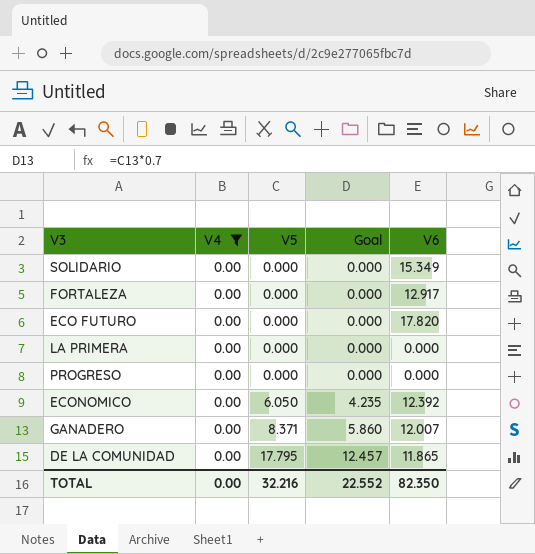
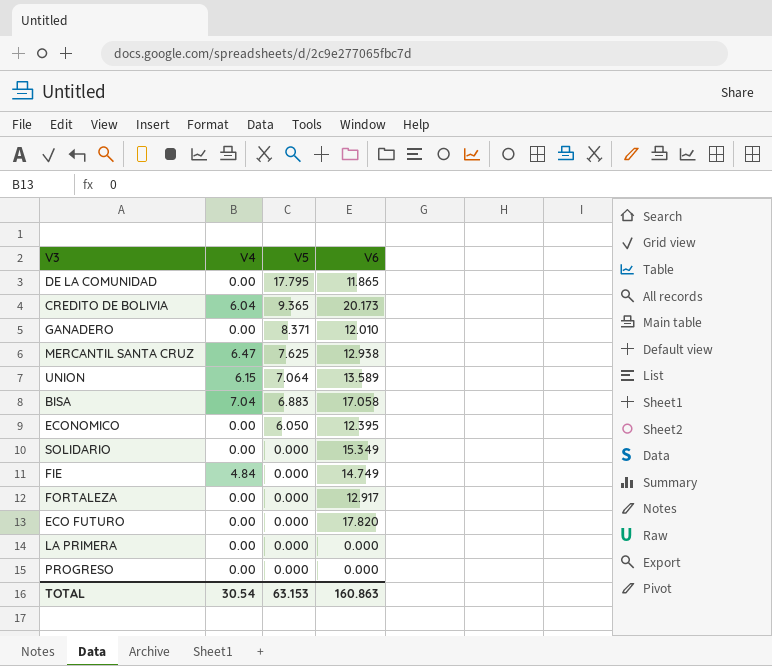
filter: V4 = 0.00 -> none
row order: V5 ascending -> V5 descending
column Goal | formula: [V5] * 0.7 -> none
GANADERO | V6: 12.007 -> 12.010
ECONOMICO | V6: 12.392 -> 12.395
TOTAL | V4: 0.00 -> 30.54
TOTAL | V5: 32.216 -> 63.153
TOTAL | V6: 82.350 -> 160.863

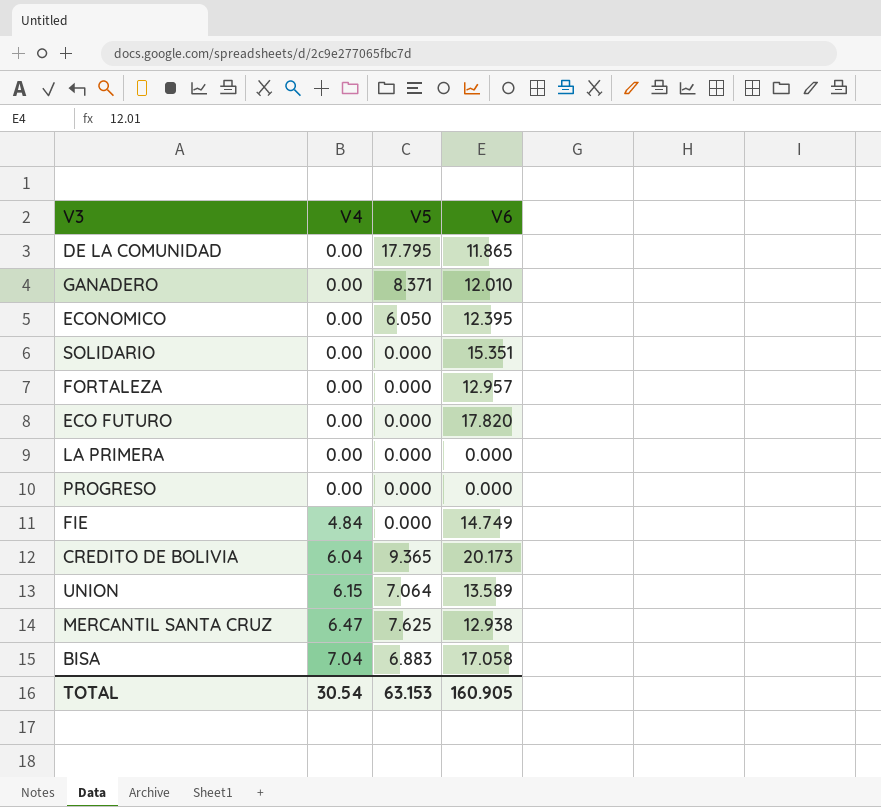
row order: V5 descending -> V4 ascending
SOLIDARIO | V6: 15.349 -> 15.351
FORTALEZA | V6: 12.917 -> 12.957
TOTAL | V6: 160.863 -> 160.905

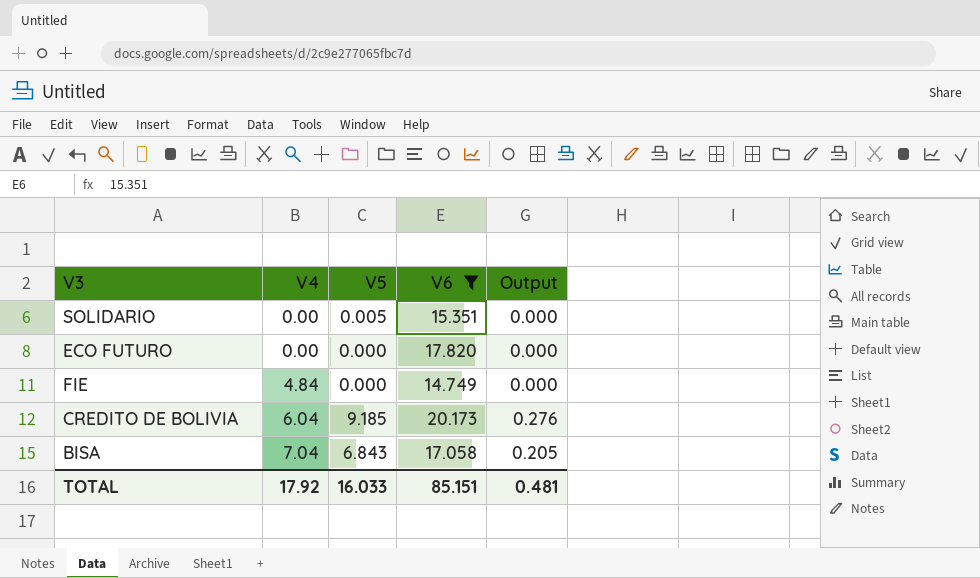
filter: none -> V6 >= 14.749
column Output | formula: none -> [V5] * 0.03
SOLIDARIO | V5: 0.000 -> 0.005
CREDITO DE BOLIVIA | V5: 9.365 -> 9.185
BISA | V5: 6.883 -> 6.843
TOTAL | V4: 30.54 -> 17.92
TOTAL | V5: 63.153 -> 16.033
TOTAL | V6: 160.905 -> 85.151

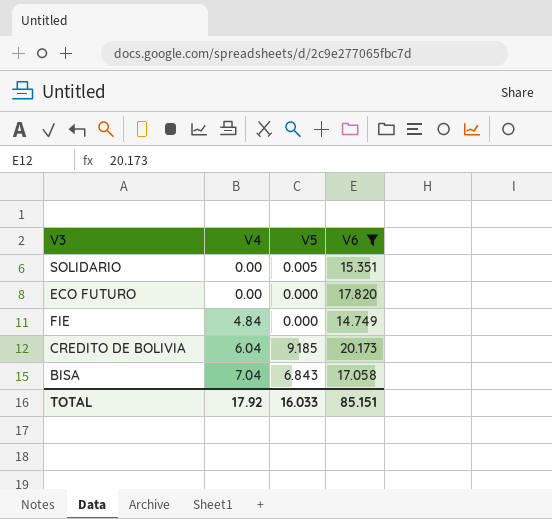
column Output | formula: [V5] * 0.03 -> none

